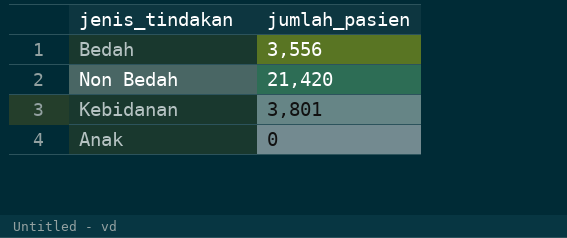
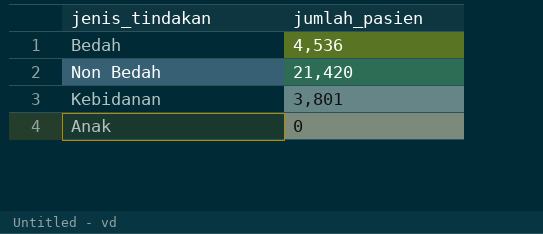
Bedah | jumlah_pasien: 3,556 -> 4,536

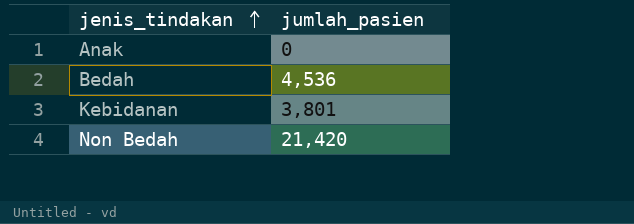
row order: none -> jenis_tindakan ascending

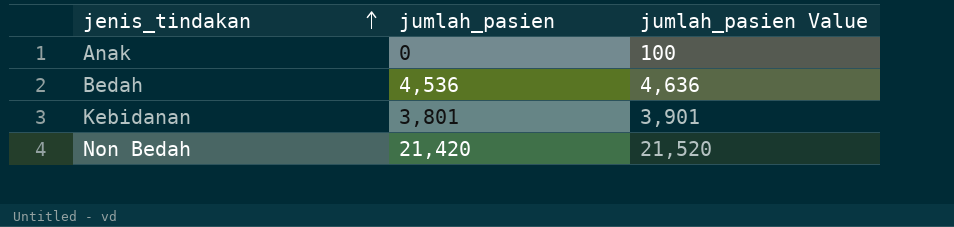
column jumlah_pasien Value | formula: none -> [jumlah_pasien] + 100

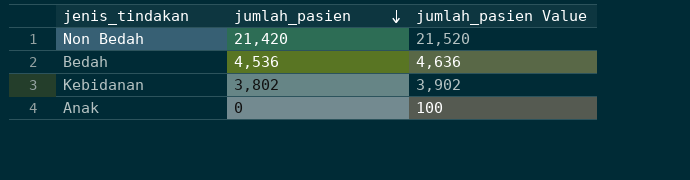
row order: jenis_tindakan ascending -> jumlah_pasien descending
Kebidanan | jumlah_pasien: 3,801 -> 3,802
Kebidanan | jumlah_pasien Value: 3,901 -> 3,902

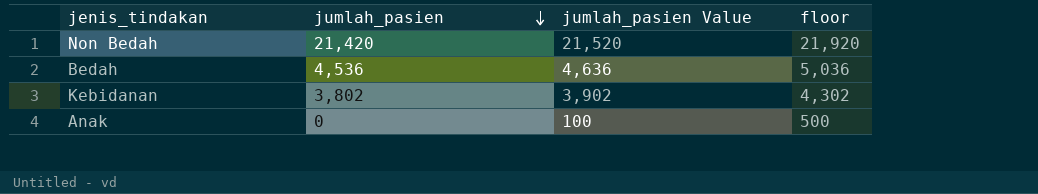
column floor | formula: none -> [jumlah_pasien] + 500

